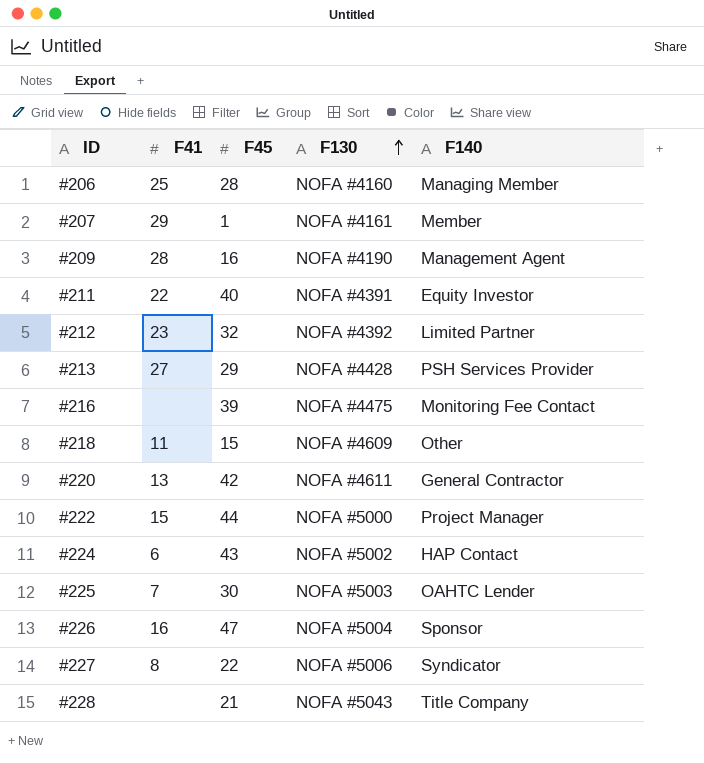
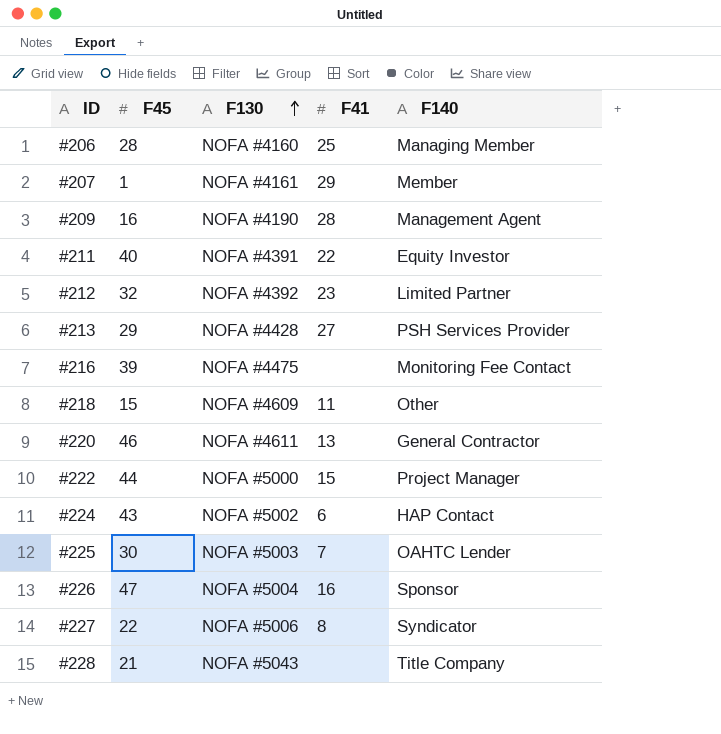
column F41 | position: 2 -> 4
#220 | F45: 42 -> 46

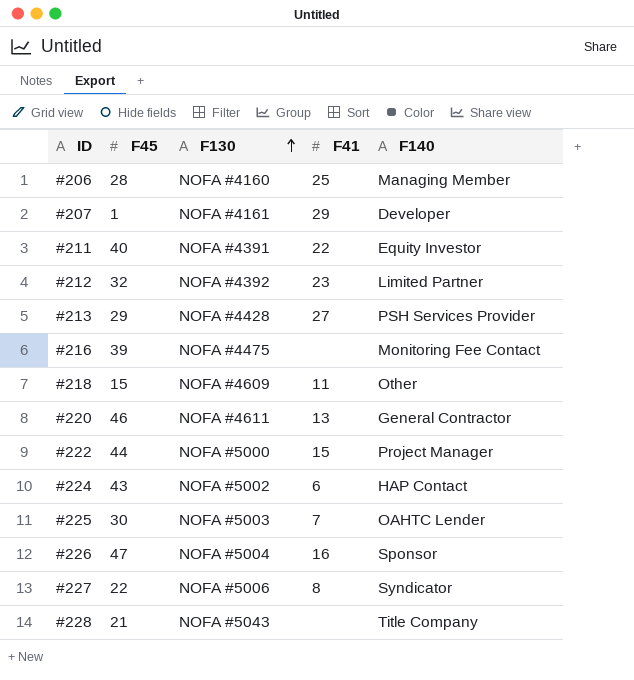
row #209: 16 | NOFA #4190 | 28 | Management Agent -> none
#207 | F140: Member -> Developer

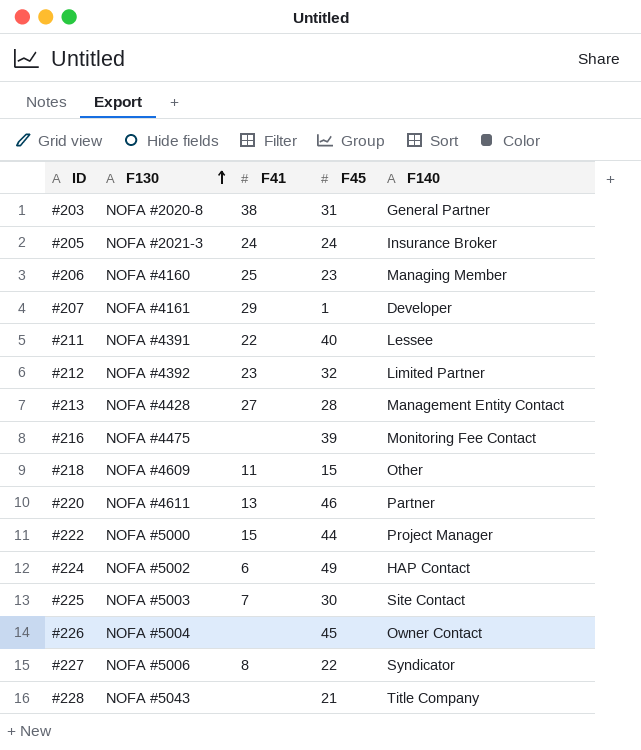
column F45 | position: 2 -> 4
row #203: none -> NOFA #2020-8 | 38 | 31 | General Partner
row #205: none -> NOFA #2021-3 | 24 | 24 | Insurance Broker
#206 | F45: 28 -> 23
#211 | F140: Equity Investor -> Lessee
#213 | F45: 29 -> 28
#213 | F140: PSH Services Provider -> Management Entity Contact
#220 | F140: General Contractor -> Partner
#224 | F45: 43 -> 49
#225 | F140: OAHTC Lender -> Site Contact
#226 | F41: 16 -> none
#226 | F45: 47 -> 45
#226 | F140: Sponsor -> Owner Contact

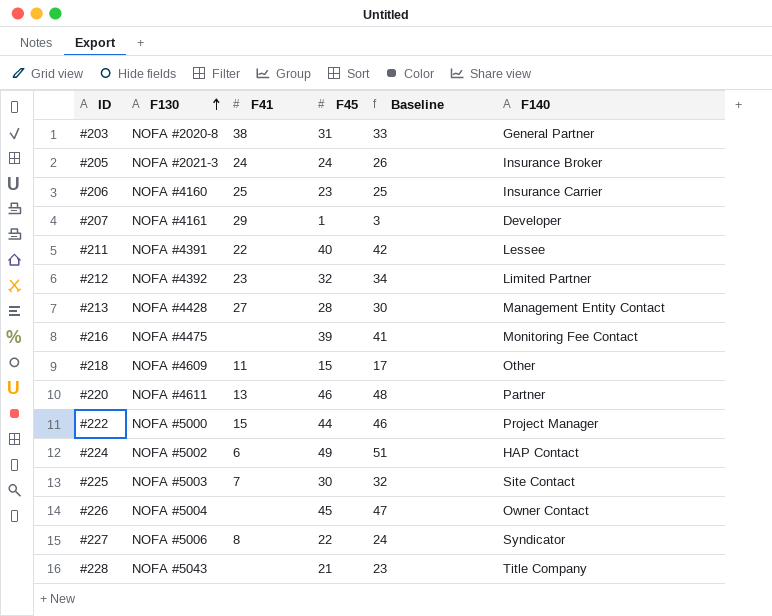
column Baseline | formula: none -> [F45] + 2
#206 | F140: Managing Member -> Insurance Carrier

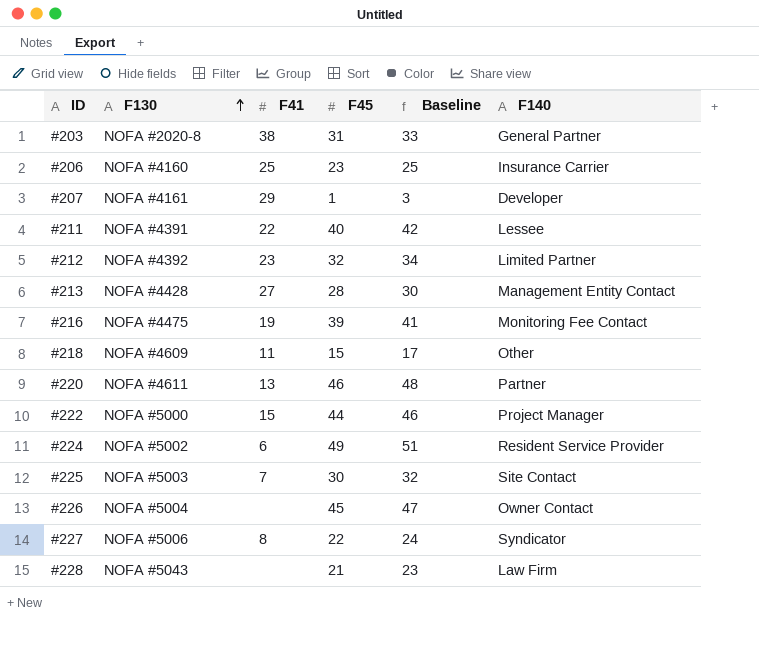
row #205: NOFA #2021-3 | 24 | 24 | 26 | Insurance Broker -> none
#216 | F41: none -> 19
#224 | F140: HAP Contact -> Resident Service Provider
#228 | F140: Title Company -> Law Firm

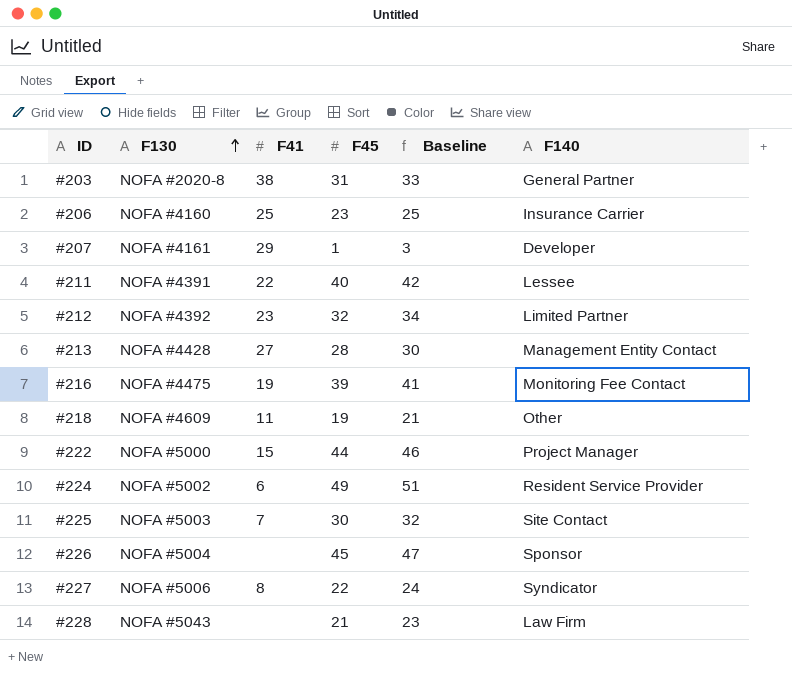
row #220: NOFA #4611 | 13 | 46 | 48 | Partner -> none
#218 | F45: 15 -> 19
#218 | Baseline: 17 -> 21
#226 | F140: Owner Contact -> Sponsor

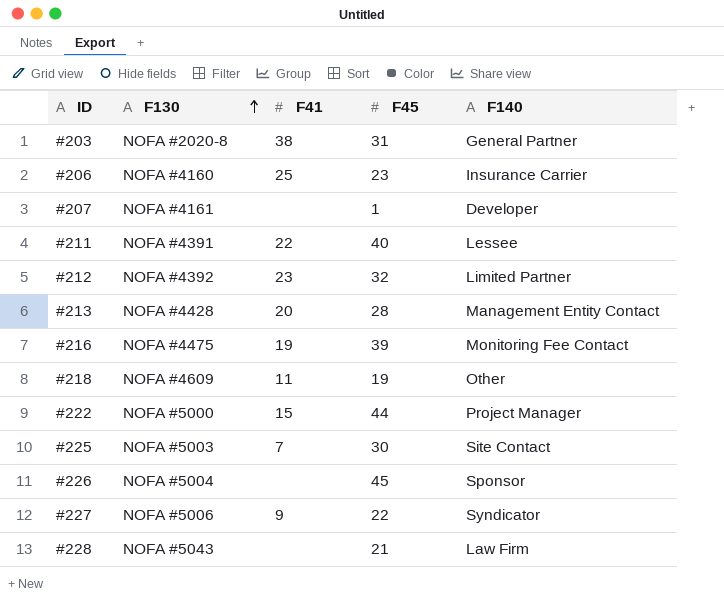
column Baseline | formula: [F45] + 2 -> none
row #224: NOFA #5002 | 6 | 49 | 51 | Resident Service Provider -> none
#207 | F41: 29 -> none
#213 | F41: 27 -> 20
#227 | F41: 8 -> 9

